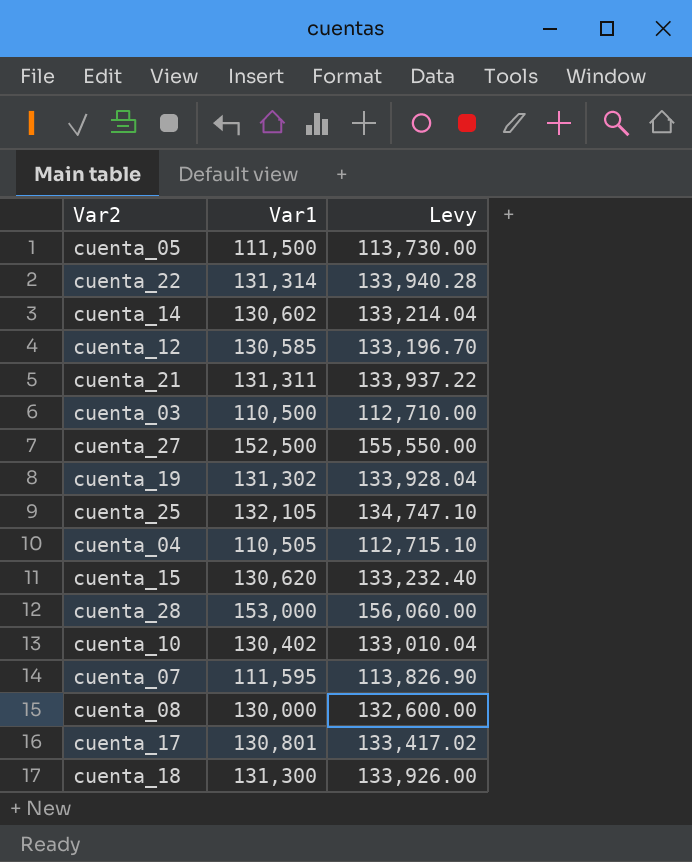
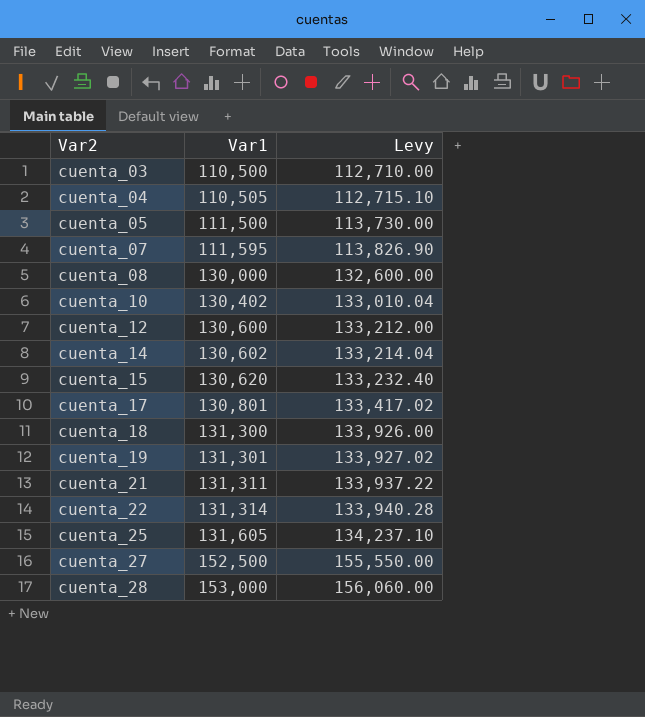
row order: none -> Var2 ascending
cuenta_12 | Var1: 130,585 -> 130,600
cuenta_12 | Levy: 133,196.70 -> 133,212.00
cuenta_19 | Var1: 131,302 -> 131,301
cuenta_19 | Levy: 133,928.04 -> 133,927.02
cuenta_25 | Var1: 132,105 -> 131,605
cuenta_25 | Levy: 134,747.10 -> 134,237.10

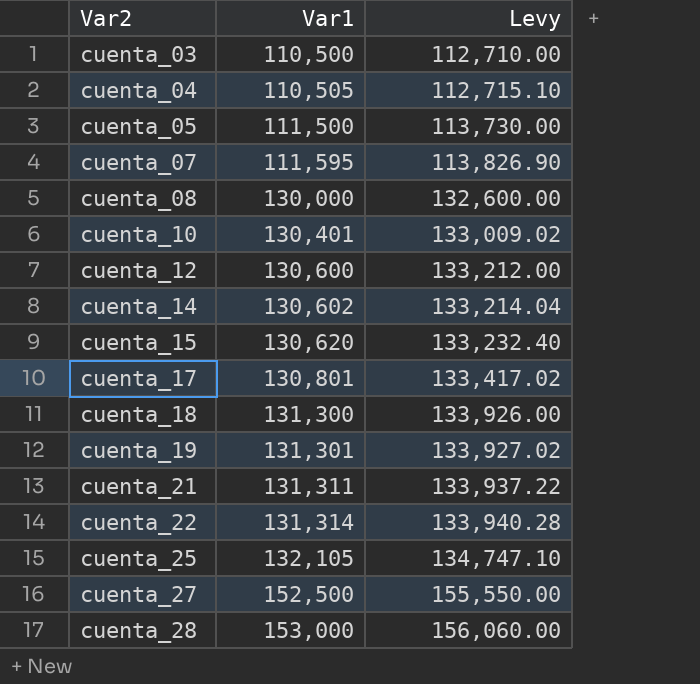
cuenta_10 | Var1: 130,402 -> 130,401
cuenta_10 | Levy: 133,010.04 -> 133,009.02
cuenta_25 | Var1: 131,605 -> 132,105
cuenta_25 | Levy: 134,237.10 -> 134,747.10

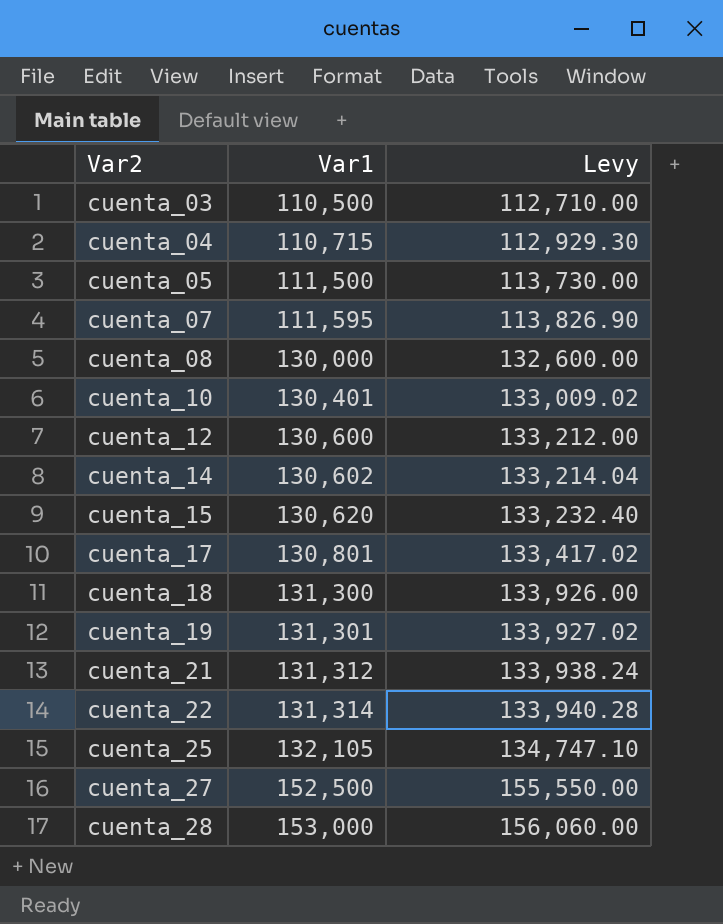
cuenta_04 | Var1: 110,505 -> 110,715
cuenta_04 | Levy: 112,715.10 -> 112,929.30
cuenta_21 | Var1: 131,311 -> 131,312
cuenta_21 | Levy: 133,937.22 -> 133,938.24

